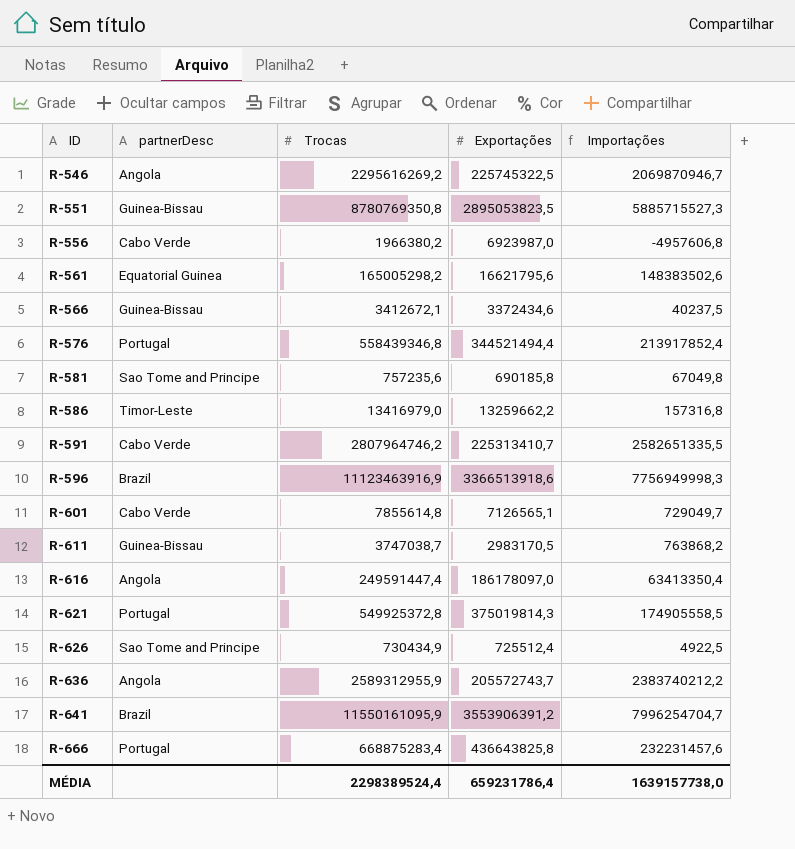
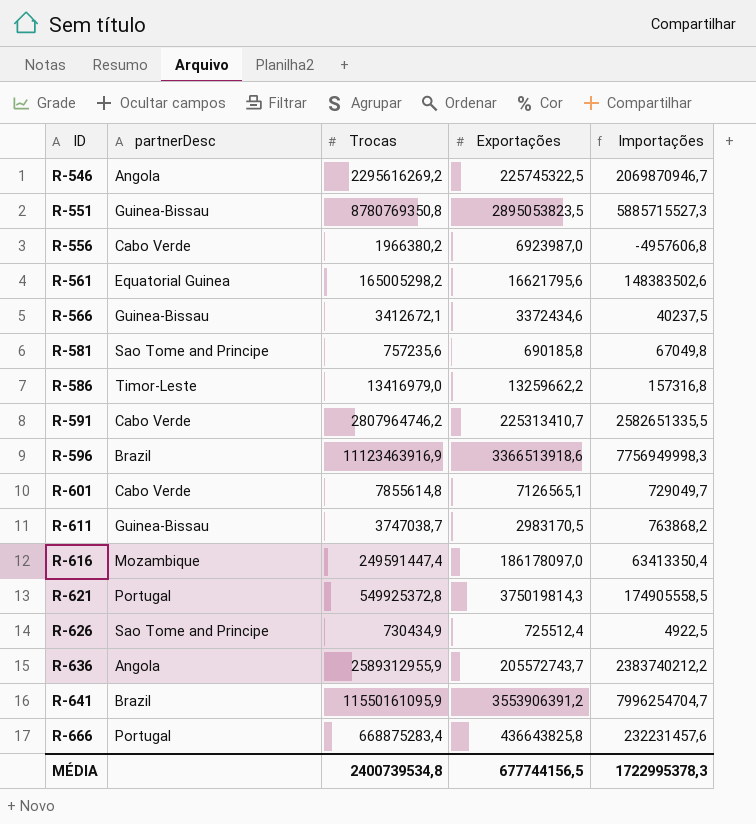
row R-576: Portugal | 558439346,8 | 344521494,4 | 213917852,4 -> none
R-616 | partnerDesc: Angola -> Mozambique
MÉDIA | Trocas: 2298389524,4 -> 2400739534,8
MÉDIA | Exportações: 659231786,4 -> 677744156,5
MÉDIA | Importações: 1639157738,0 -> 1722995378,3

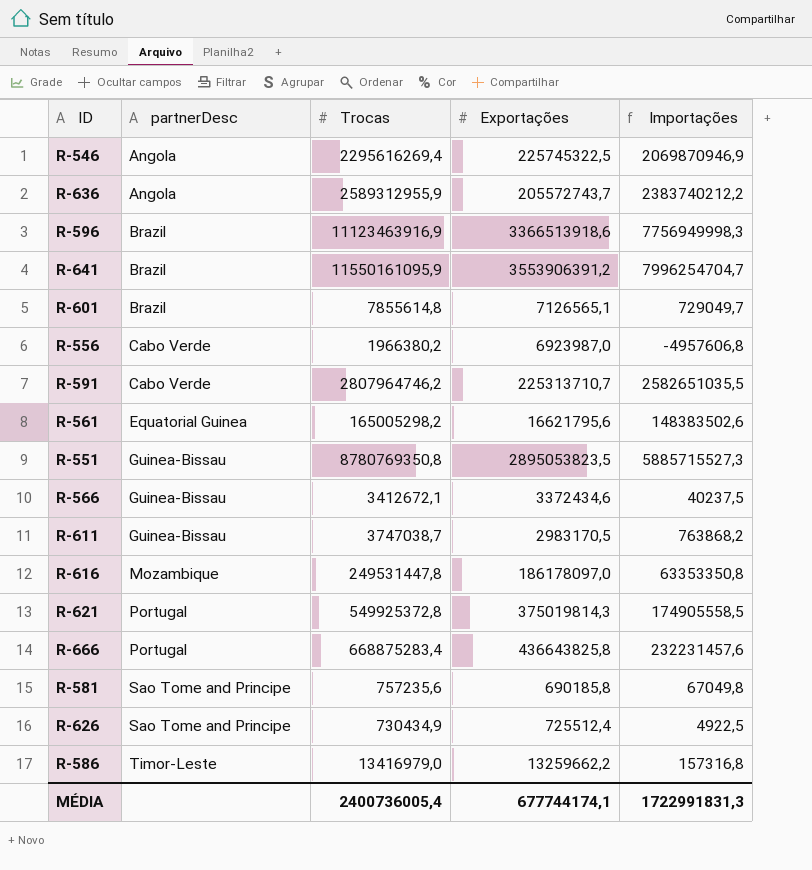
row order: ID ascending -> partnerDesc ascending
R-546 | Trocas: 2295616269,2 -> 2295616269,4
R-546 | Importações: 2069870946,7 -> 2069870946,9
R-601 | partnerDesc: Cabo Verde -> Brazil
R-591 | Exportações: 225313410,7 -> 225313710,7
R-591 | Importações: 2582651335,5 -> 2582651035,5
R-616 | Trocas: 249591447,4 -> 249531447,8
R-616 | Importações: 63413350,4 -> 63353350,8
MÉDIA | Trocas: 2400739534,8 -> 2400736005,4
MÉDIA | Exportações: 677744156,5 -> 677744174,1
MÉDIA | Importações: 1722995378,3 -> 1722991831,3

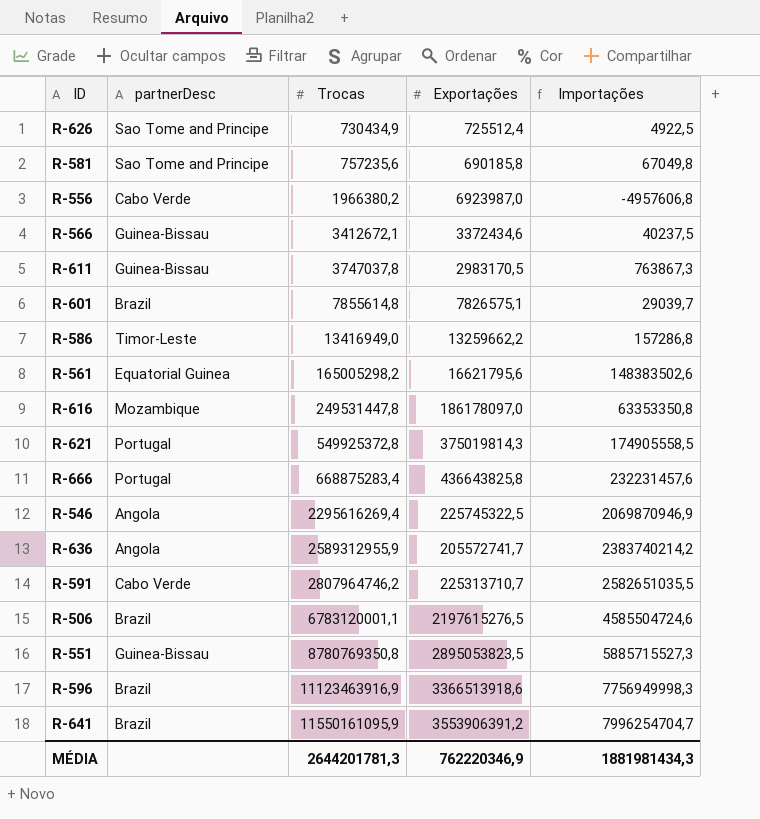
row order: partnerDesc ascending -> Trocas ascending
R-611 | Trocas: 3747038,7 -> 3747037,8
R-611 | Importações: 763868,2 -> 763867,3
R-601 | Exportações: 7126565,1 -> 7826575,1
R-601 | Importações: 729049,7 -> 29039,7
R-586 | Trocas: 13416979,0 -> 13416949,0
R-586 | Importações: 157316,8 -> 157286,8
R-636 | Exportações: 205572743,7 -> 205572741,7
R-636 | Importações: 2383740212,2 -> 2383740214,2
row R-506: none -> Brazil | 6783120001,1 | 2197615276,5 | 4585504724,6
MÉDIA | Trocas: 2400736005,4 -> 2644201781,3
MÉDIA | Exportações: 677744174,1 -> 762220346,9
MÉDIA | Importações: 1722991831,3 -> 1881981434,3

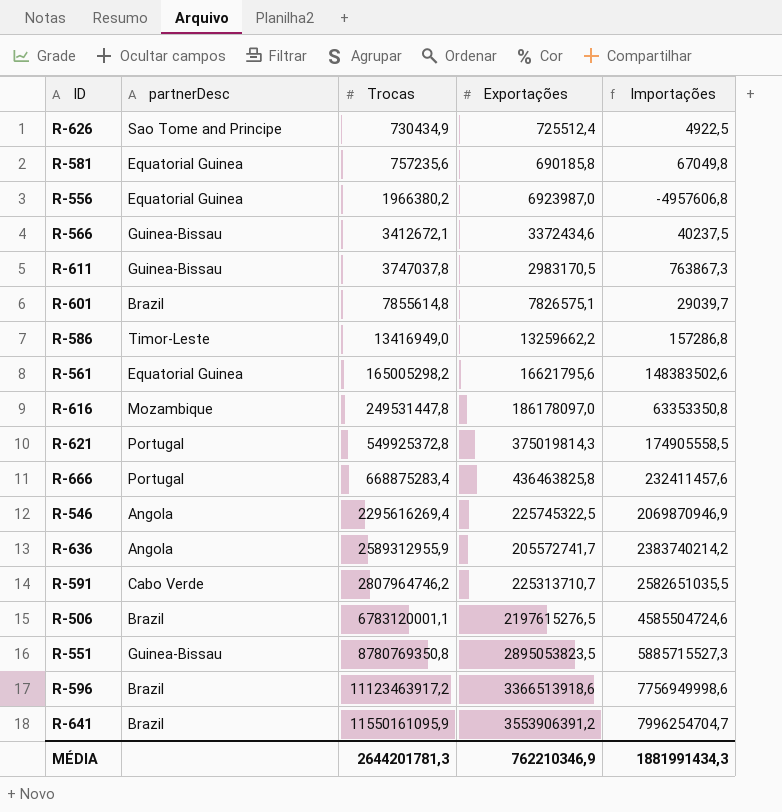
R-581 | partnerDesc: Sao Tome and Principe -> Equatorial Guinea
R-556 | partnerDesc: Cabo Verde -> Equatorial Guinea
R-666 | Exportações: 436643825,8 -> 436463825,8
R-666 | Importações: 232231457,6 -> 232411457,6
R-596 | Trocas: 11123463916,9 -> 11123463917,2
R-596 | Importações: 7756949998,3 -> 7756949998,6
MÉDIA | Exportações: 762220346,9 -> 762210346,9
MÉDIA | Importações: 1881981434,3 -> 1881991434,3

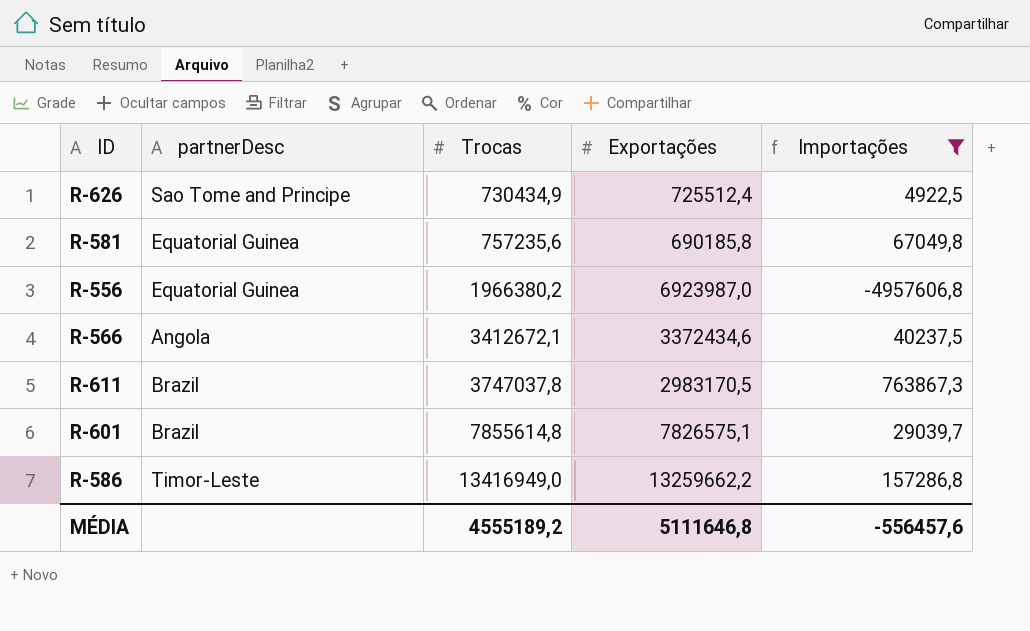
filter: none -> Importações <= 763867,3
R-566 | partnerDesc: Guinea-Bissau -> Angola
R-611 | partnerDesc: Guinea-Bissau -> Brazil
MÉDIA | Trocas: 2644201781,3 -> 4555189,2
MÉDIA | Exportações: 762210346,9 -> 5111646,8
MÉDIA | Importações: 1881991434,3 -> -556457,6

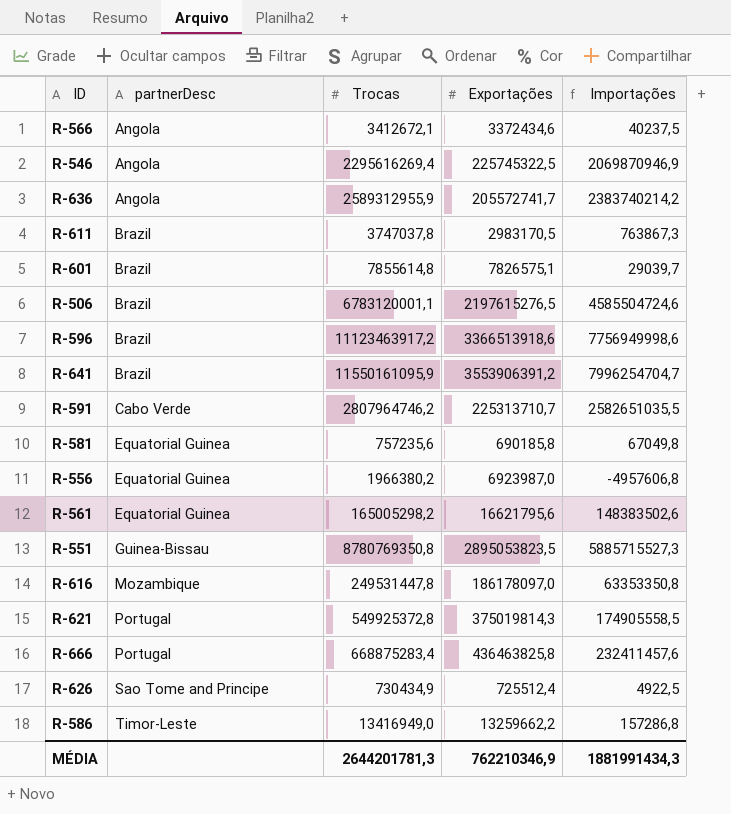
filter: Importações <= 763867,3 -> none
row order: Trocas ascending -> partnerDesc ascending
MÉDIA | Trocas: 4555189,2 -> 2644201781,3
MÉDIA | Exportações: 5111646,8 -> 762210346,9
MÉDIA | Importações: -556457,6 -> 1881991434,3

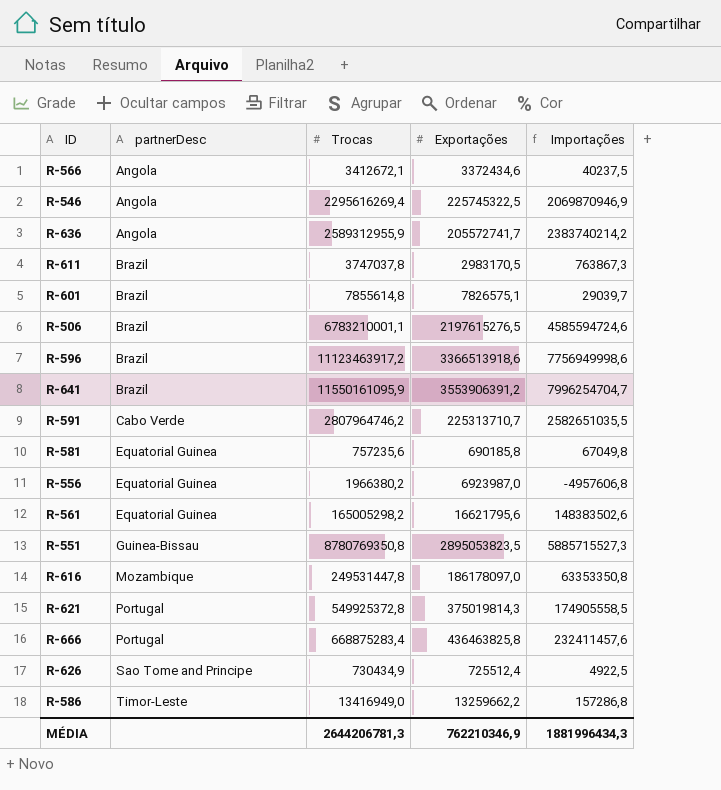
R-506 | Trocas: 6783120001,1 -> 6783210001,1
R-506 | Importações: 4585504724,6 -> 4585594724,6
MÉDIA | Trocas: 2644201781,3 -> 2644206781,3
MÉDIA | Importações: 1881991434,3 -> 1881996434,3

